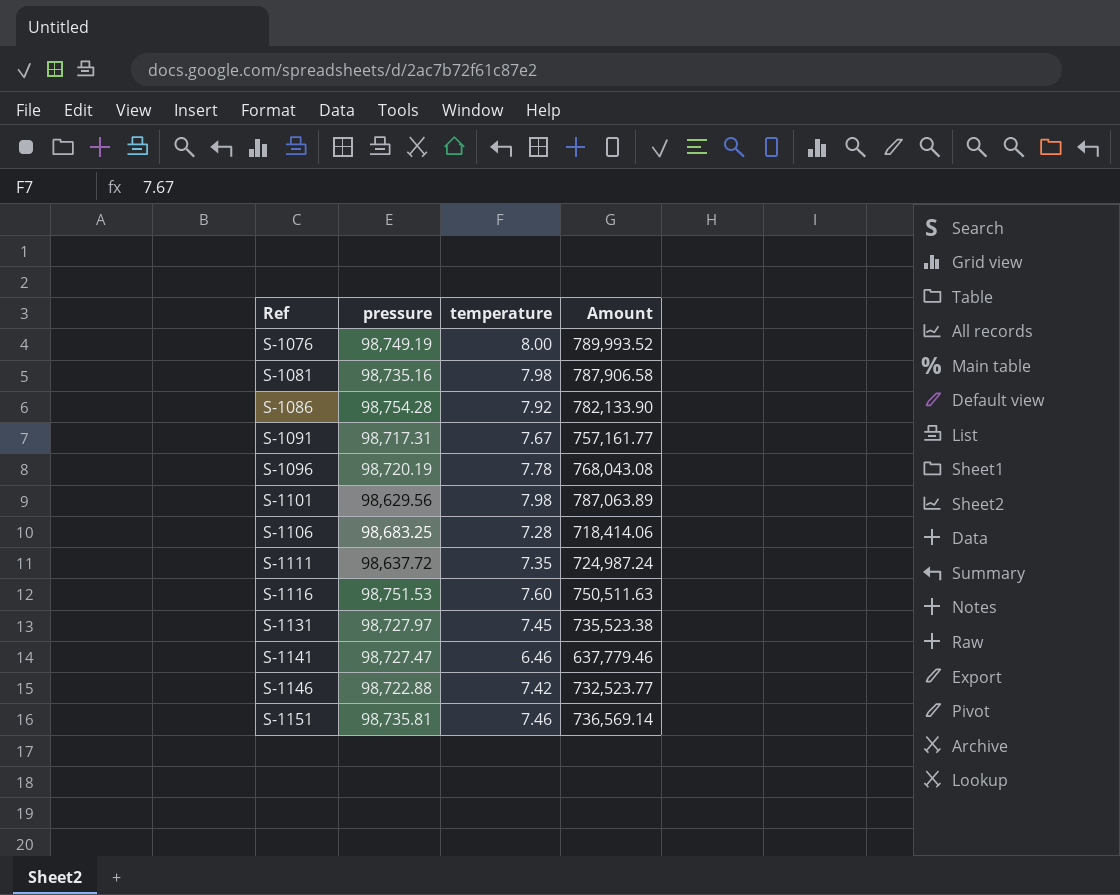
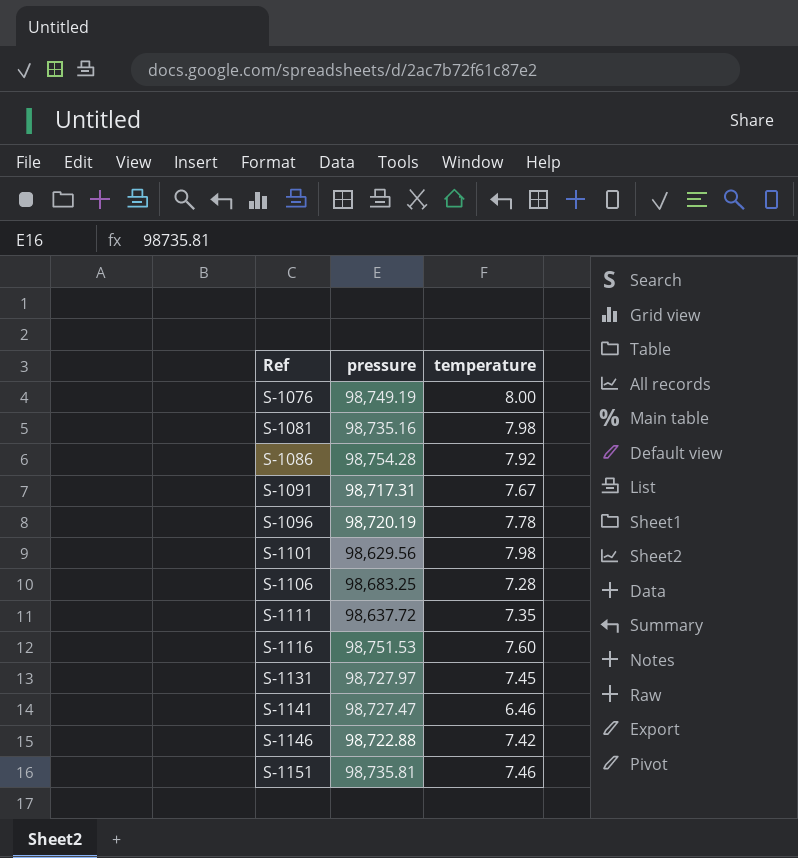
column Amount | formula: [pressure] * [temperature] -> none

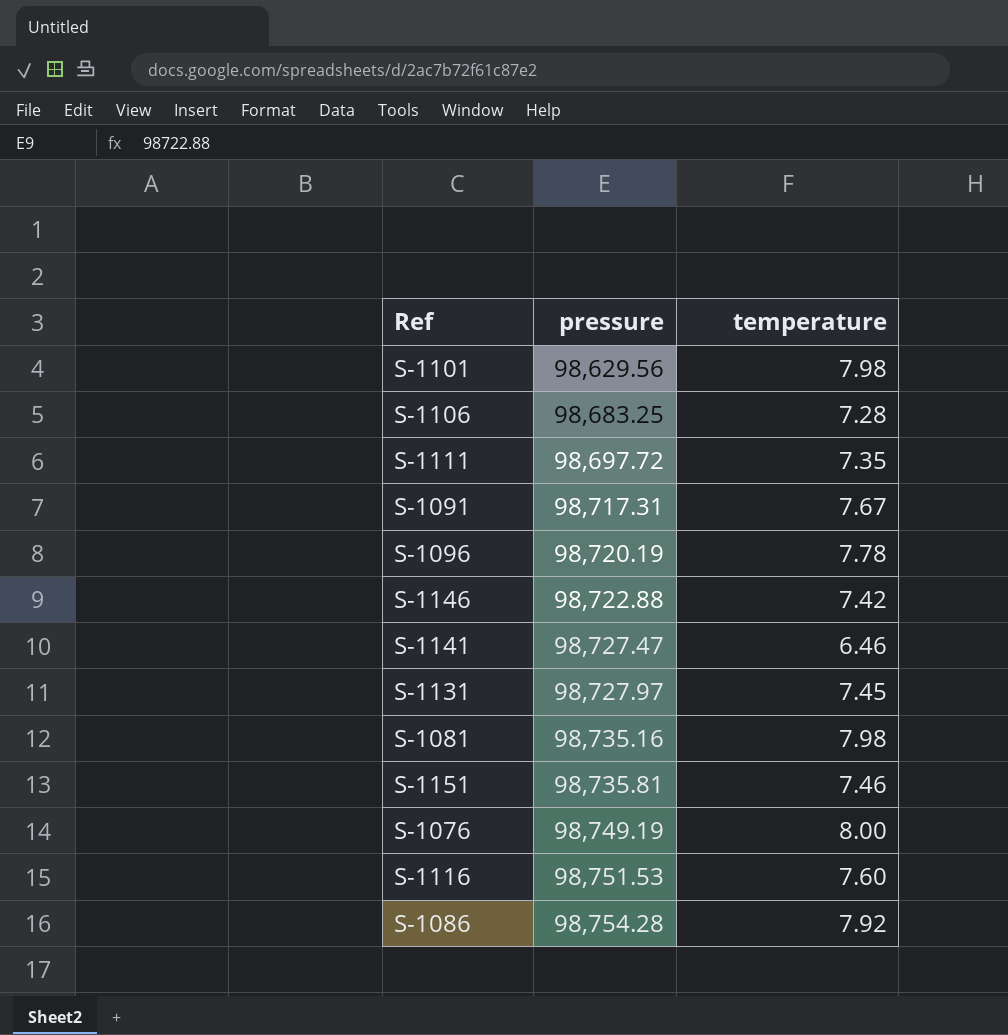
row order: Ref ascending -> pressure ascending
S-1111 | pressure: 98,637.72 -> 98,697.72

